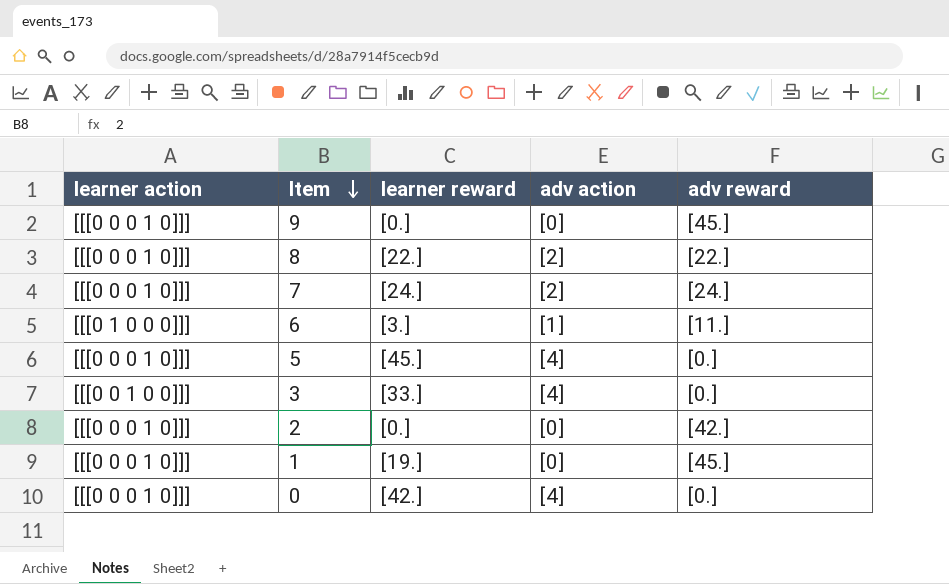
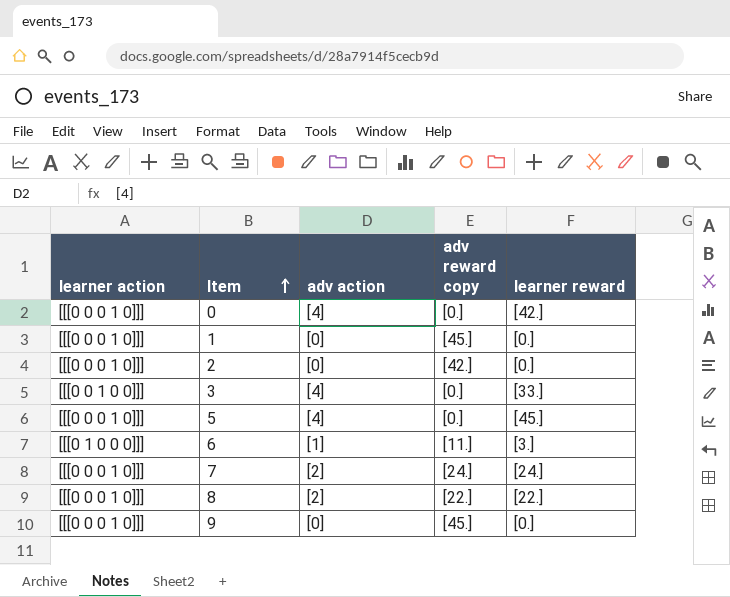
row order: Item descending -> Item ascending
column name: adv reward -> adv reward copy
column learner reward | position: 3 -> 5
1 | learner reward: [19.] -> [0.]

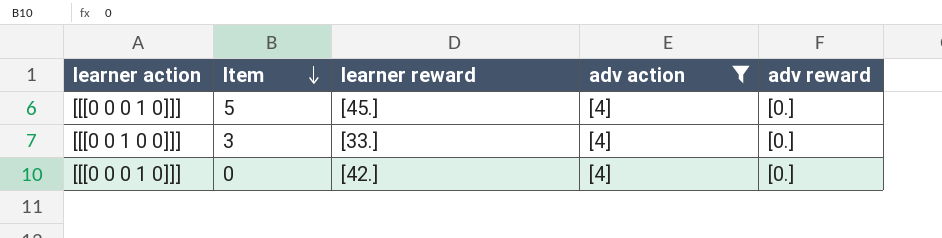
filter: none -> adv action = [4]
row order: Item ascending -> Item descending
column learner reward | position: 5 -> 3
column name: adv reward copy -> adv reward

